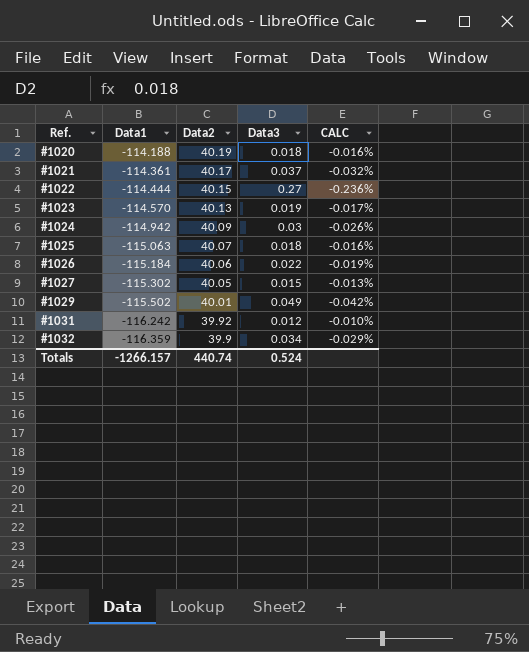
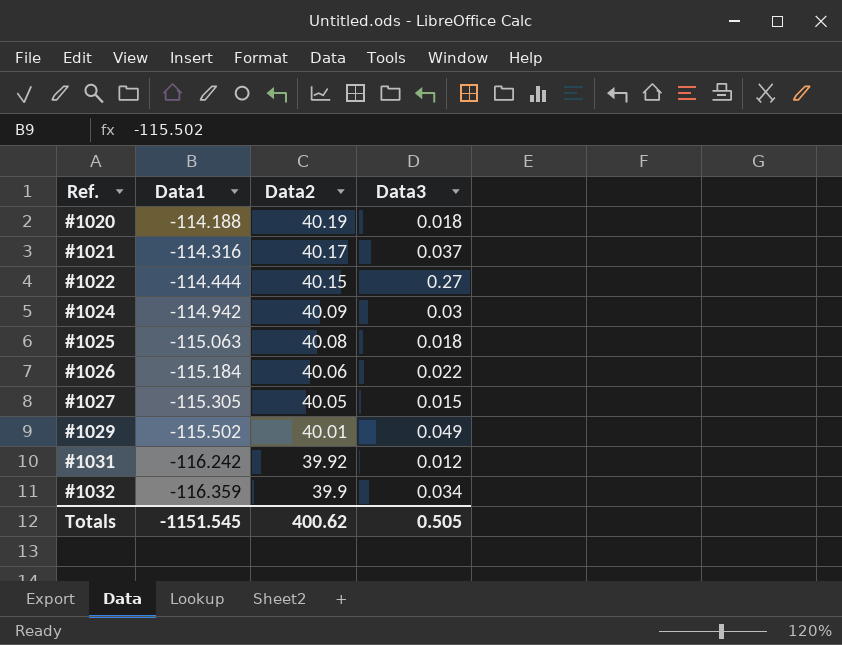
column CALC | formula: [Data3] / [Data1] -> none
row #1023: -114.570 | 40.13 | 0.019 | -0.017% -> none
#1021 | Data1: -114.361 -> -114.316
#1025 | Data2: 40.07 -> 40.08
#1027 | Data1: -115.302 -> -115.305
Totals | Data1: -1266.157 -> -1151.545
Totals | Data2: 440.74 -> 400.62
Totals | Data3: 0.524 -> 0.505

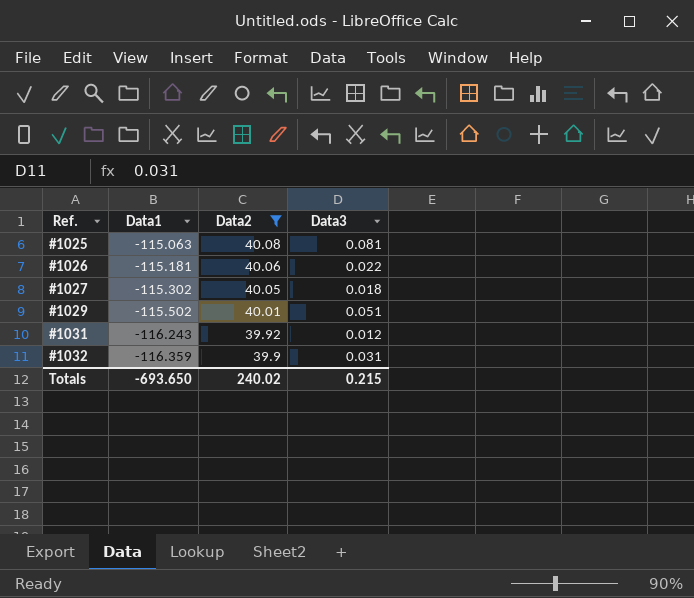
filter: none -> Data2 <= 40.08
#1025 | Data3: 0.018 -> 0.081
#1026 | Data1: -115.184 -> -115.181
#1027 | Data1: -115.305 -> -115.302
#1027 | Data3: 0.015 -> 0.018
#1029 | Data3: 0.049 -> 0.051
#1031 | Data1: -116.242 -> -116.243
#1032 | Data3: 0.034 -> 0.031
Totals | Data1: -1151.545 -> -693.650
Totals | Data2: 400.62 -> 240.02
Totals | Data3: 0.505 -> 0.215

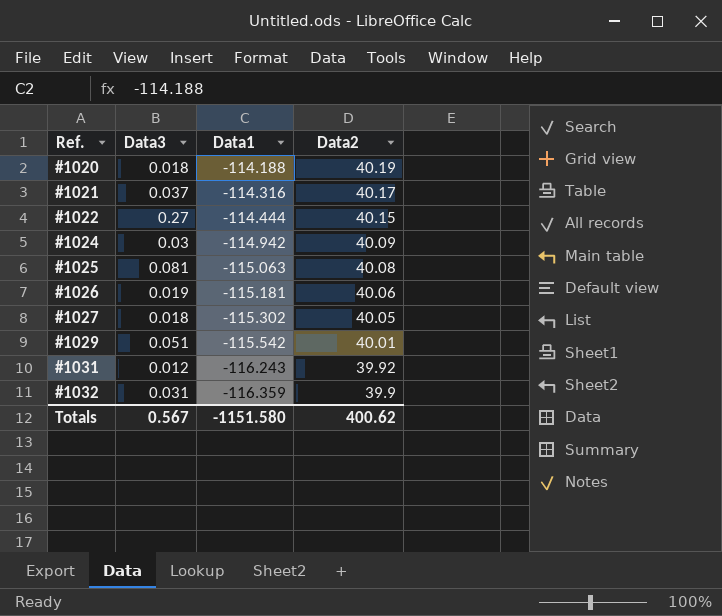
filter: Data2 <= 40.08 -> none
column Data3 | position: 4 -> 2
#1026 | Data3: 0.022 -> 0.019
#1029 | Data1: -115.502 -> -115.542
Totals | Data3: 0.215 -> 0.567
Totals | Data1: -693.650 -> -1151.580
Totals | Data2: 240.02 -> 400.62

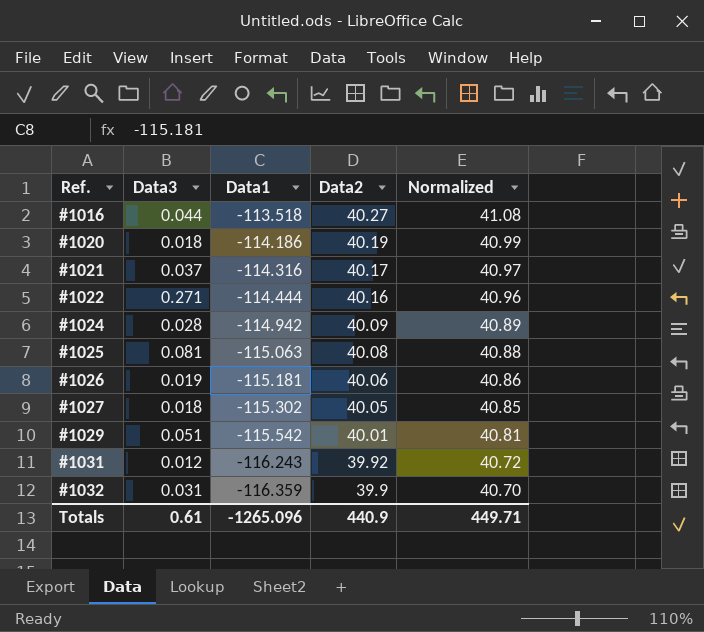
column Normalized | formula: none -> [Data2] * 1.02
row #1016: none -> 0.044 | -113.518 | 40.27 | 41.08
#1020 | Data1: -114.188 -> -114.186
#1022 | Data3: 0.27 -> 0.271
#1022 | Data2: 40.15 -> 40.16
#1024 | Data3: 0.03 -> 0.028
Totals | Data3: 0.567 -> 0.61
Totals | Data1: -1151.580 -> -1265.096
Totals | Data2: 400.62 -> 440.9

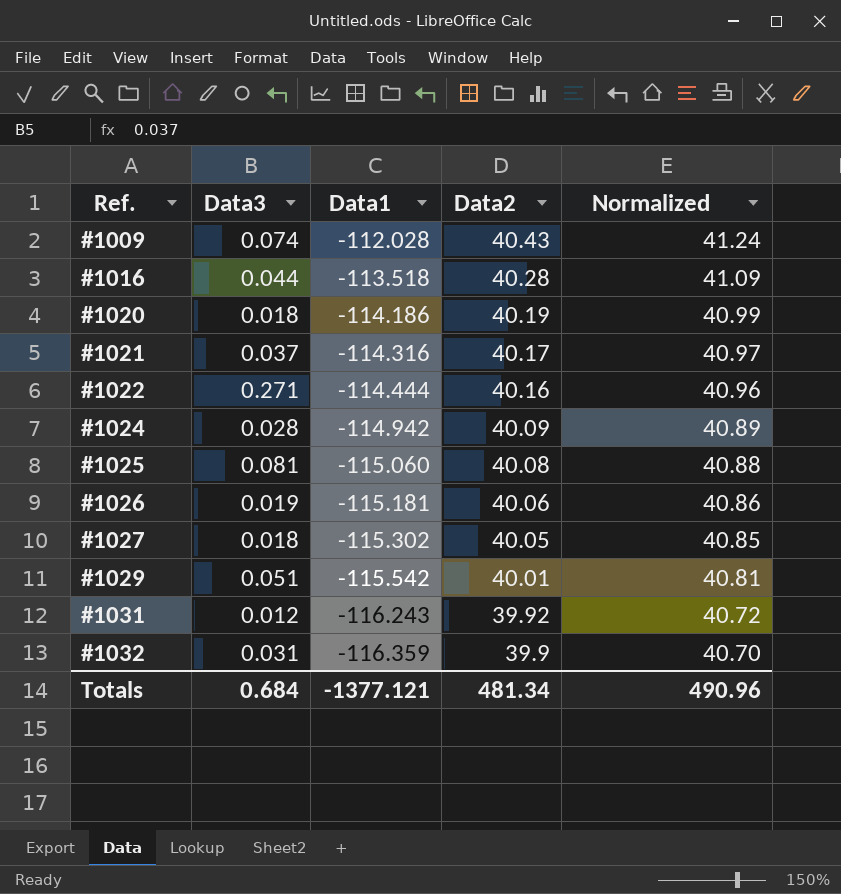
row #1009: none -> 0.074 | -112.028 | 40.43 | 41.24
#1016 | Data2: 40.27 -> 40.28
#1016 | Normalized: 41.08 -> 41.09
#1025 | Data1: -115.063 -> -115.060
Totals | Data3: 0.61 -> 0.684
Totals | Data1: -1265.096 -> -1377.121
Totals | Data2: 440.9 -> 481.34
Totals | Normalized: 449.71 -> 490.96

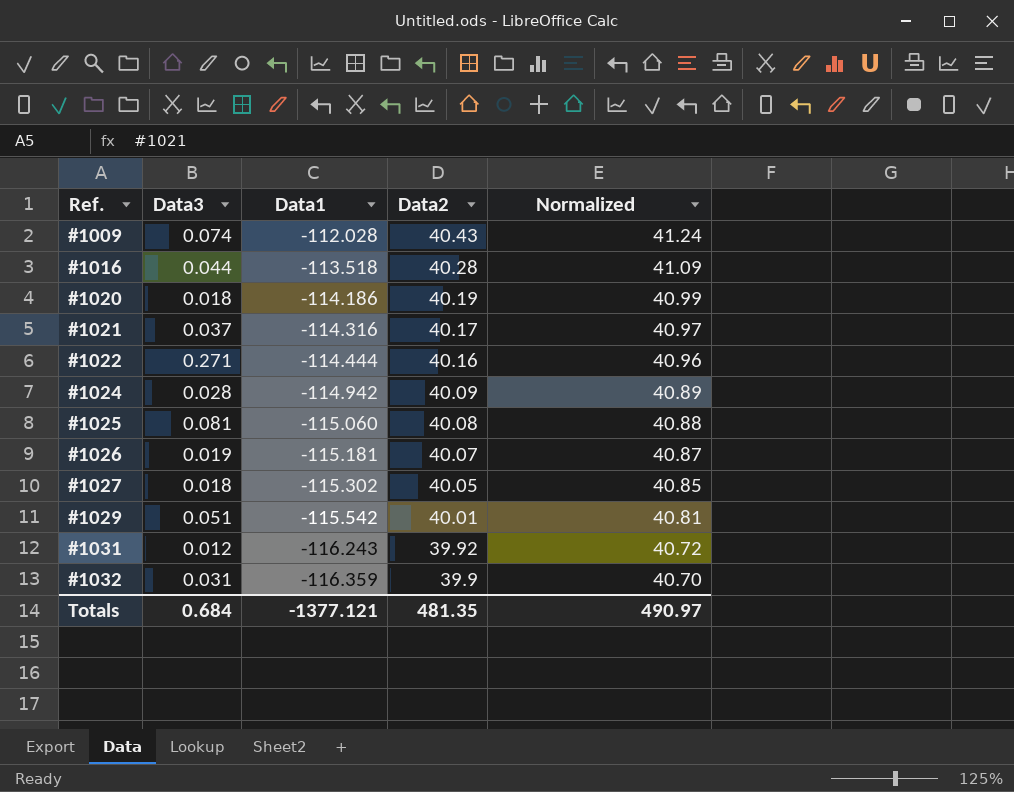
#1026 | Data2: 40.06 -> 40.07
#1026 | Normalized: 40.86 -> 40.87
Totals | Data2: 481.34 -> 481.35
Totals | Normalized: 490.96 -> 490.97

